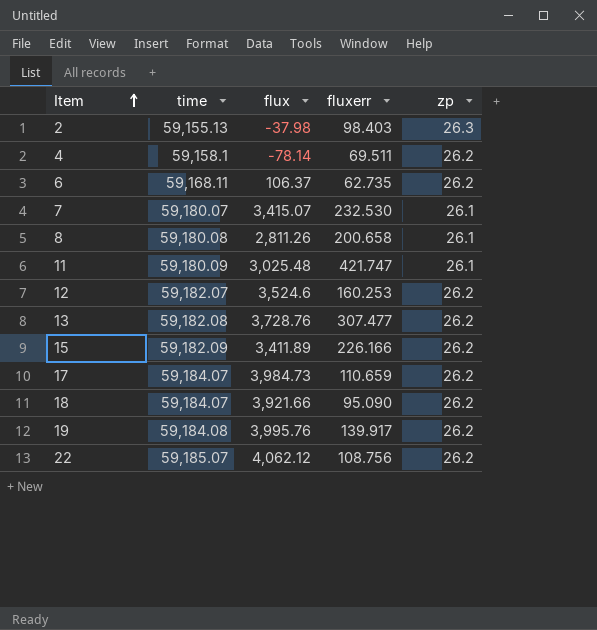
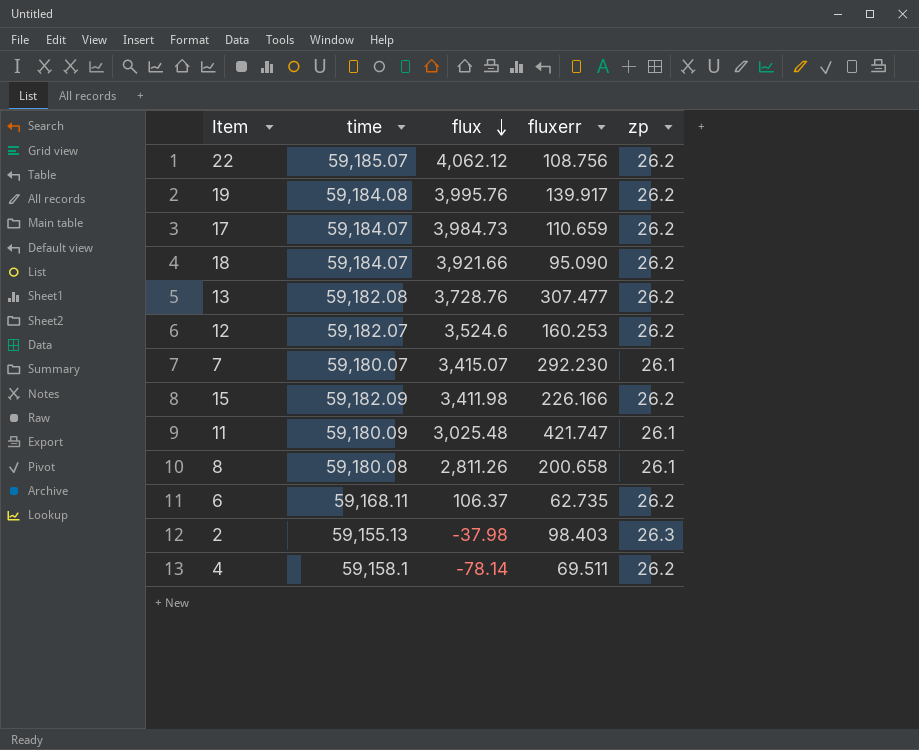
row order: Item ascending -> flux descending
7 | fluxerr: 232.530 -> 292.230
15 | flux: 3,411.89 -> 3,411.98

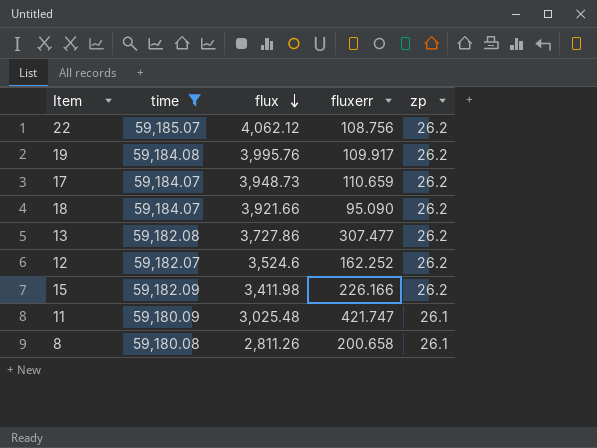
filter: none -> time >= 59,180.08
19 | fluxerr: 139.917 -> 109.917
17 | flux: 3,984.73 -> 3,948.73
13 | flux: 3,728.76 -> 3,727.86
12 | fluxerr: 160.253 -> 162.252

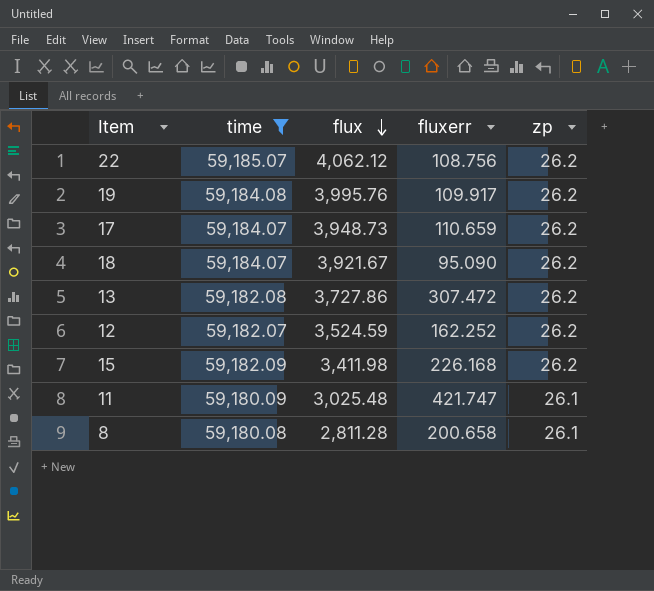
18 | flux: 3,921.66 -> 3,921.67
13 | fluxerr: 307.477 -> 307.472
12 | flux: 3,524.6 -> 3,524.59
15 | fluxerr: 226.166 -> 226.168
8 | flux: 2,811.26 -> 2,811.28

